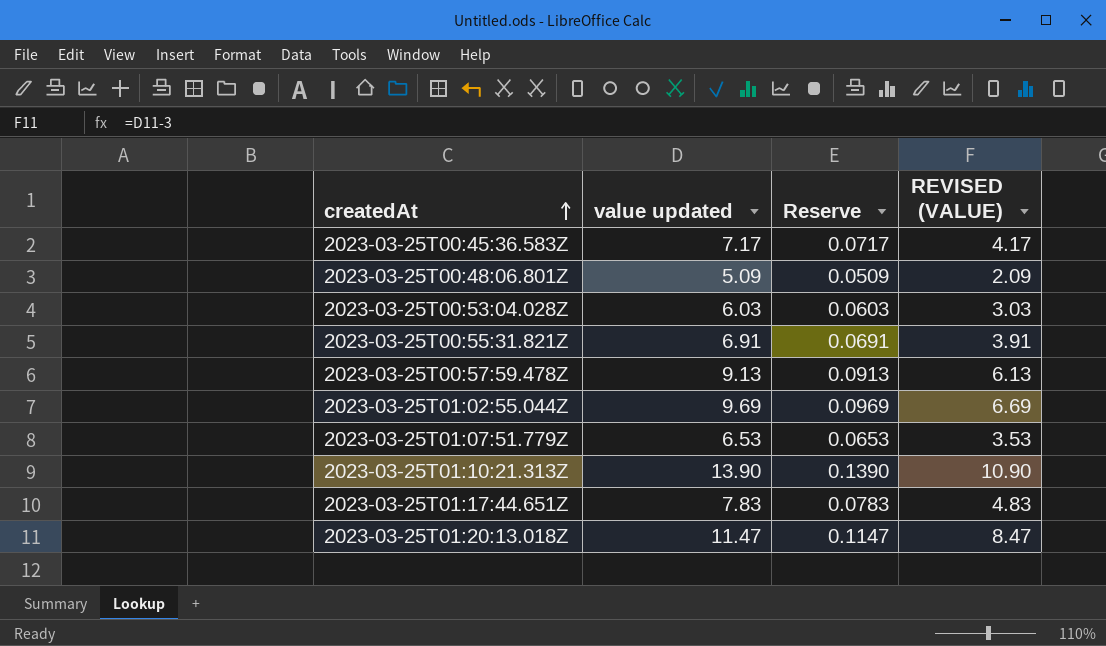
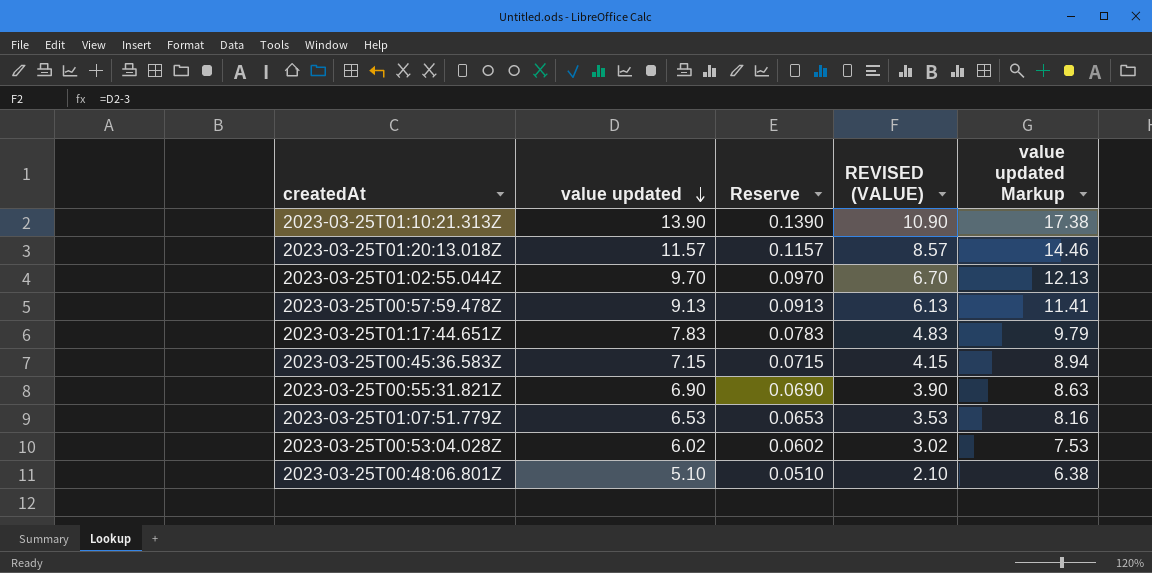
row order: createdAt ascending -> value updated descending
column value updated Markup | formula: none -> [value updated] * 1.25
2023-03-25T01:20:13.018Z | value updated: 11.47 -> 11.57
2023-03-25T01:20:13.018Z | Reserve: 0.1147 -> 0.1157
2023-03-25T01:20:13.018Z | REVISED (VALUE): 8.47 -> 8.57
2023-03-25T01:02:55.044Z | value updated: 9.69 -> 9.70
2023-03-25T01:02:55.044Z | Reserve: 0.0969 -> 0.0970
2023-03-25T01:02:55.044Z | REVISED (VALUE): 6.69 -> 6.70
2023-03-25T00:45:36.583Z | value updated: 7.17 -> 7.15
2023-03-25T00:45:36.583Z | Reserve: 0.0717 -> 0.0715
2023-03-25T00:45:36.583Z | REVISED (VALUE): 4.17 -> 4.15
2023-03-25T00:55:31.821Z | value updated: 6.91 -> 6.90
2023-03-25T00:55:31.821Z | Reserve: 0.0691 -> 0.0690
2023-03-25T00:55:31.821Z | REVISED (VALUE): 3.91 -> 3.90
2023-03-25T00:53:04.028Z | value updated: 6.03 -> 6.02
2023-03-25T00:53:04.028Z | Reserve: 0.0603 -> 0.0602
2023-03-25T00:53:04.028Z | REVISED (VALUE): 3.03 -> 3.02
2023-03-25T00:48:06.801Z | value updated: 5.09 -> 5.10
2023-03-25T00:48:06.801Z | Reserve: 0.0509 -> 0.0510
2023-03-25T00:48:06.801Z | REVISED (VALUE): 2.09 -> 2.10

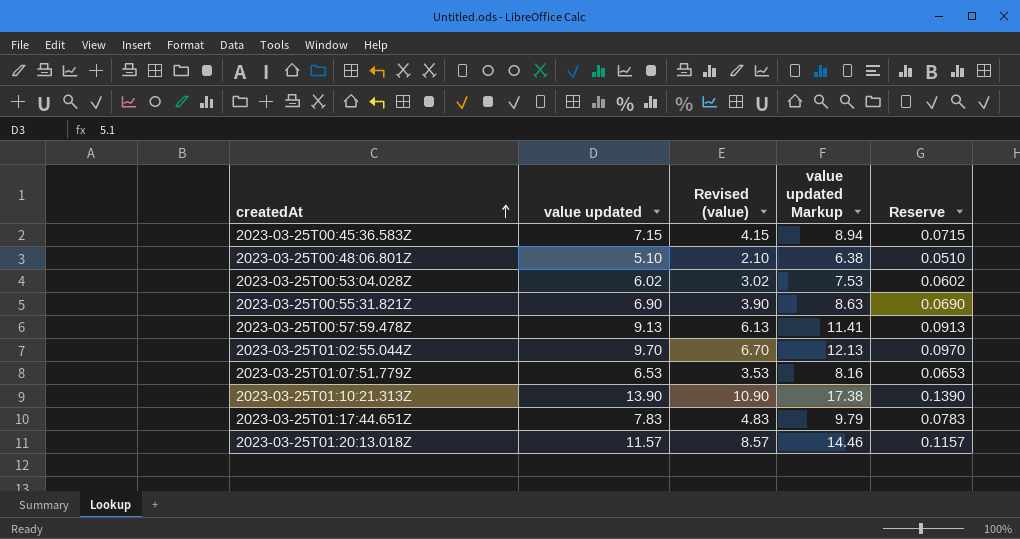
row order: value updated descending -> createdAt ascending
column name: REVISED (VALUE) -> Revised (value)
column Reserve | position: 3 -> 5

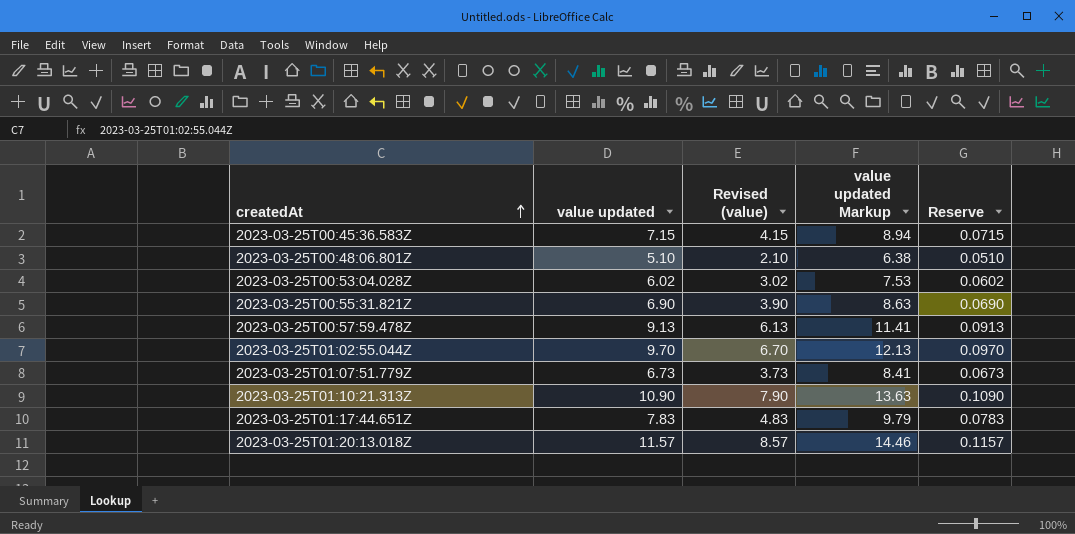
2023-03-25T01:07:51.779Z | value updated: 6.53 -> 6.73
2023-03-25T01:07:51.779Z | Revised (value): 3.53 -> 3.73
2023-03-25T01:07:51.779Z | value updated Markup: 8.16 -> 8.41
2023-03-25T01:07:51.779Z | Reserve: 0.0653 -> 0.0673
2023-03-25T01:10:21.313Z | value updated: 13.90 -> 10.90
2023-03-25T01:10:21.313Z | Revised (value): 10.90 -> 7.90
2023-03-25T01:10:21.313Z | value updated Markup: 17.38 -> 13.63
2023-03-25T01:10:21.313Z | Reserve: 0.1390 -> 0.1090

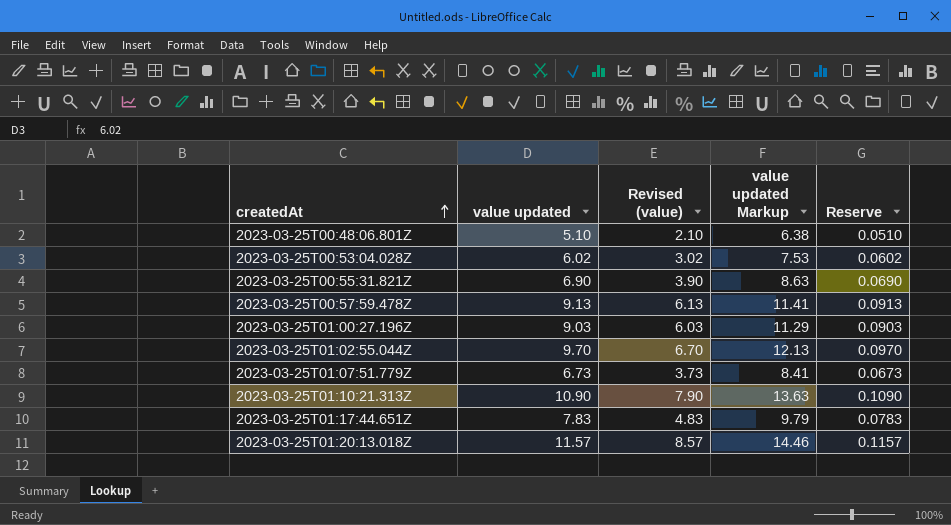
row 2023-03-25T00:45:36.583Z: 7.15 | 4.15 | 8.94 | 0.0715 -> none
row 2023-03-25T01:00:27.196Z: none -> 9.03 | 6.03 | 11.29 | 0.0903

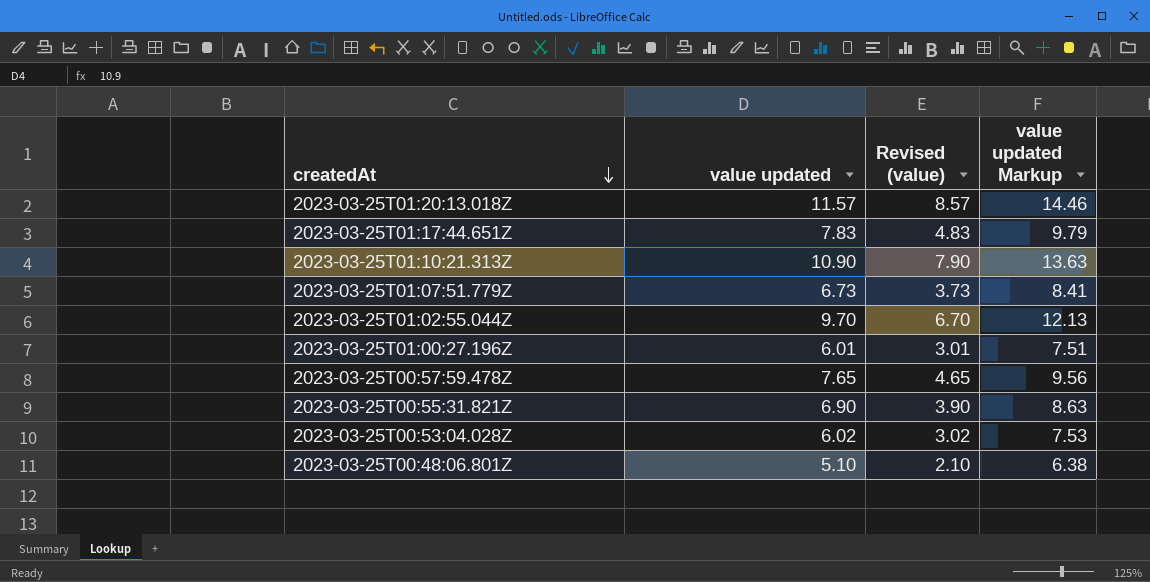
row order: createdAt ascending -> createdAt descending
column Reserve | formula: [value updated] * 0.01 -> none
2023-03-25T01:00:27.196Z | value updated: 9.03 -> 6.01
2023-03-25T01:00:27.196Z | Revised (value): 6.03 -> 3.01
2023-03-25T01:00:27.196Z | value updated Markup: 11.29 -> 7.51
2023-03-25T00:57:59.478Z | value updated: 9.13 -> 7.65
2023-03-25T00:57:59.478Z | Revised (value): 6.13 -> 4.65
2023-03-25T00:57:59.478Z | value updated Markup: 11.41 -> 9.56

